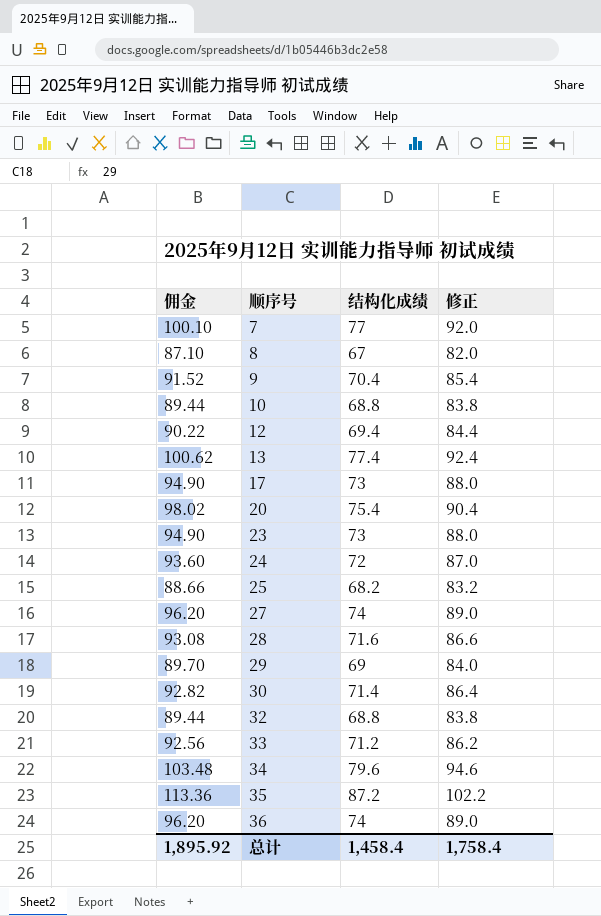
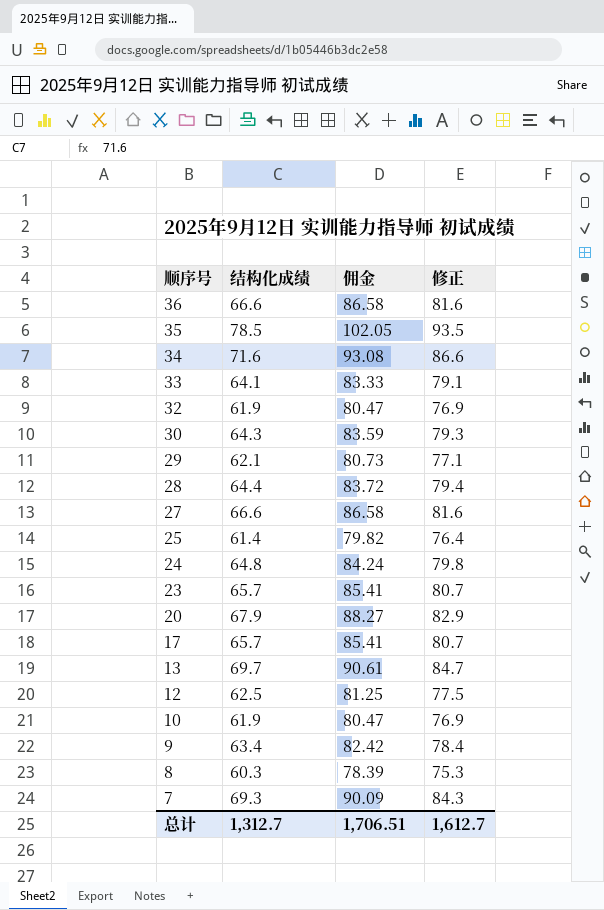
row order: 顺序号 ascending -> 顺序号 descending
column 佣金 | position: 1 -> 3
36 | 结构化成绩: 74 -> 66.6
36 | 佣金: 96.20 -> 86.58
36 | 修正: 89.0 -> 81.6
35 | 结构化成绩: 87.2 -> 78.5
35 | 佣金: 113.36 -> 102.05
35 | 修正: 102.2 -> 93.5
34 | 结构化成绩: 79.6 -> 71.6
34 | 佣金: 103.48 -> 93.08
34 | 修正: 94.6 -> 86.6
33 | 结构化成绩: 71.2 -> 64.1
33 | 佣金: 92.56 -> 83.33
33 | 修正: 86.2 -> 79.1
32 | 结构化成绩: 68.8 -> 61.9
32 | 佣金: 89.44 -> 80.47
32 | 修正: 83.8 -> 76.9
30 | 结构化成绩: 71.4 -> 64.3
30 | 佣金: 92.82 -> 83.59
30 | 修正: 86.4 -> 79.3
29 | 结构化成绩: 69 -> 62.1
29 | 佣金: 89.70 -> 80.73
29 | 修正: 84.0 -> 77.1
28 | 结构化成绩: 71.6 -> 64.4
28 | 佣金: 93.08 -> 83.72
28 | 修正: 86.6 -> 79.4
27 | 结构化成绩: 74 -> 66.6
27 | 佣金: 96.20 -> 86.58
27 | 修正: 89.0 -> 81.6
25 | 结构化成绩: 68.2 -> 61.4
25 | 佣金: 88.66 -> 79.82
25 | 修正: 83.2 -> 76.4
24 | 结构化成绩: 72 -> 64.8
24 | 佣金: 93.60 -> 84.24
24 | 修正: 87.0 -> 79.8
23 | 结构化成绩: 73 -> 65.7
23 | 佣金: 94.90 -> 85.41
23 | 修正: 88.0 -> 80.7
20 | 结构化成绩: 75.4 -> 67.9
20 | 佣金: 98.02 -> 88.27
20 | 修正: 90.4 -> 82.9
17 | 结构化成绩: 73 -> 65.7
17 | 佣金: 94.90 -> 85.41
17 | 修正: 88.0 -> 80.7
13 | 结构化成绩: 77.4 -> 69.7
13 | 佣金: 100.62 -> 90.61
13 | 修正: 92.4 -> 84.7
12 | 结构化成绩: 69.4 -> 62.5
12 | 佣金: 90.22 -> 81.25
12 | 修正: 84.4 -> 77.5
10 | 结构化成绩: 68.8 -> 61.9
10 | 佣金: 89.44 -> 80.47
10 | 修正: 83.8 -> 76.9
9 | 结构化成绩: 70.4 -> 63.4
9 | 佣金: 91.52 -> 82.42
9 | 修正: 85.4 -> 78.4
8 | 结构化成绩: 67 -> 60.3
8 | 佣金: 87.10 -> 78.39
8 | 修正: 82.0 -> 75.3
7 | 结构化成绩: 77 -> 69.3
7 | 佣金: 100.10 -> 90.09
7 | 修正: 92.0 -> 84.3
总计 | 结构化成绩: 1,458.4 -> 1,312.7
总计 | 佣金: 1,895.92 -> 1,706.51
总计 | 修正: 1,758.4 -> 1,612.7

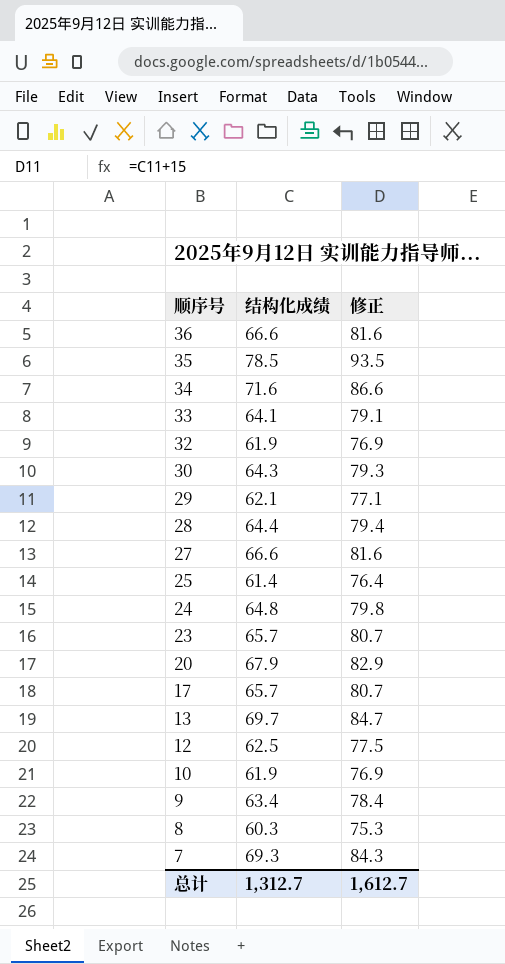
column 佣金 | formula: [结构化成绩] * 1.3 -> none

